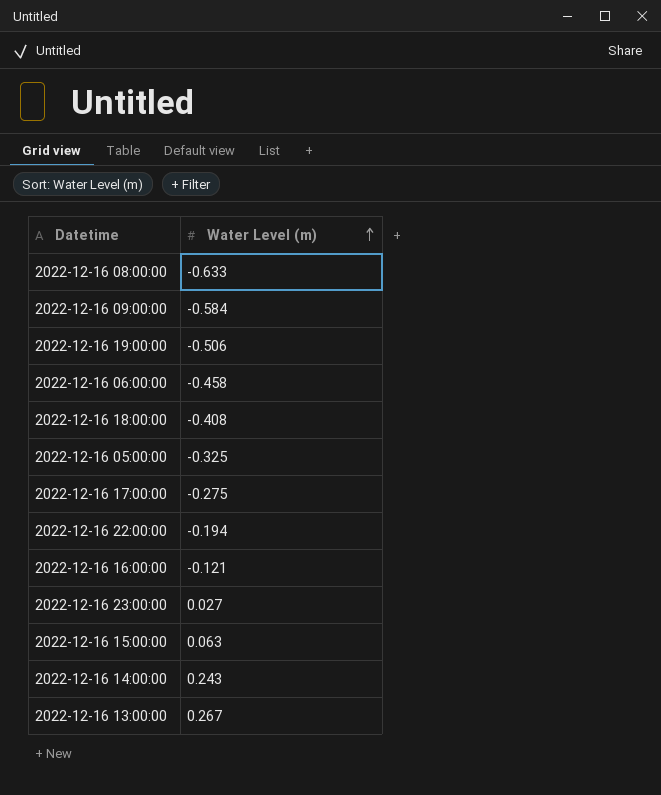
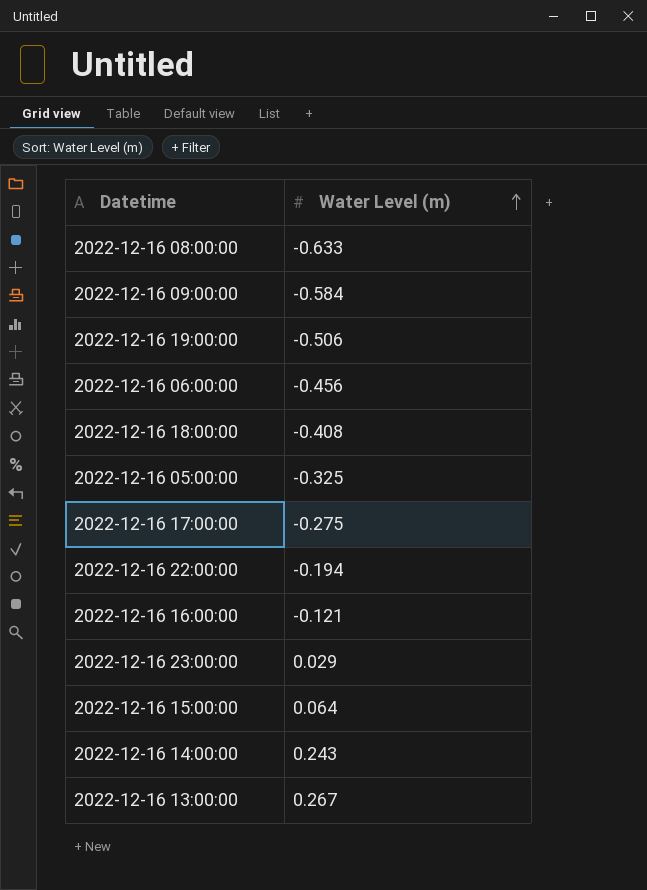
2022-12-16 06:00:00 | Water Level (m): -0.458 -> -0.456
2022-12-16 23:00:00 | Water Level (m): 0.027 -> 0.029
2022-12-16 15:00:00 | Water Level (m): 0.063 -> 0.064

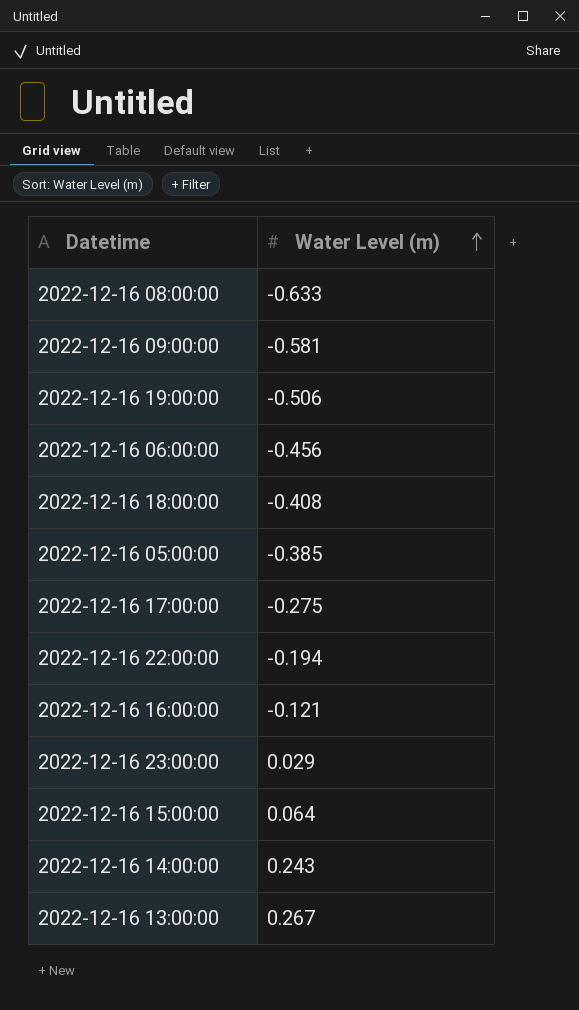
2022-12-16 09:00:00 | Water Level (m): -0.584 -> -0.581
2022-12-16 05:00:00 | Water Level (m): -0.325 -> -0.385

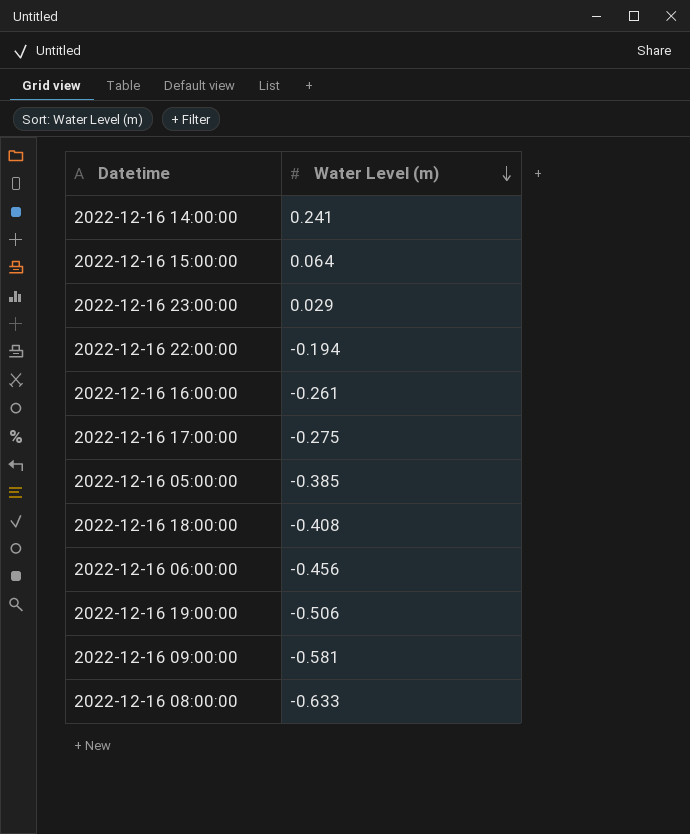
row order: Water Level (m) ascending -> Water Level (m) descending
row 2022-12-16 13:00:00: 0.267 -> none
2022-12-16 14:00:00 | Water Level (m): 0.243 -> 0.241
2022-12-16 16:00:00 | Water Level (m): -0.121 -> -0.261

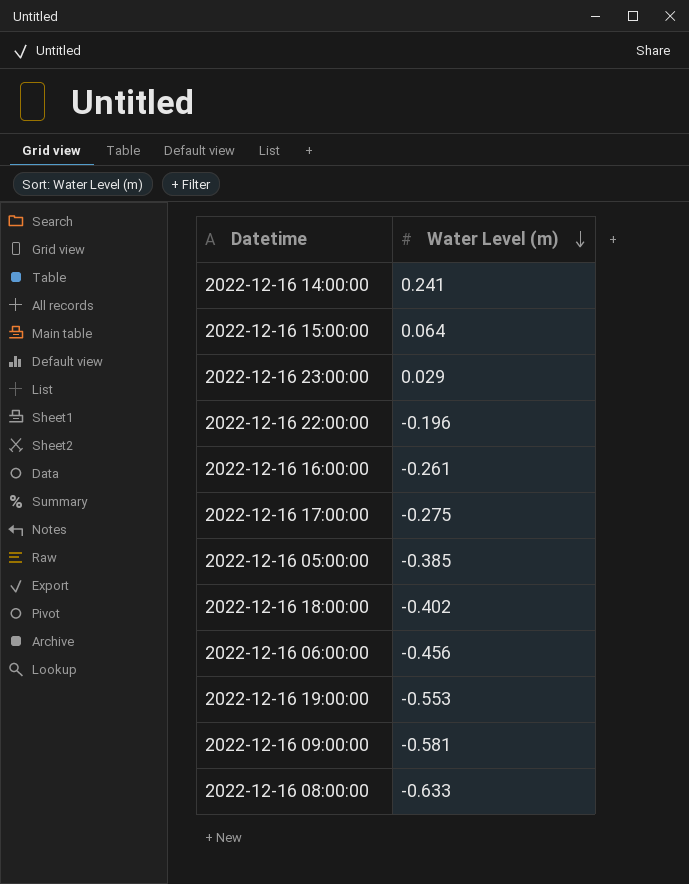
2022-12-16 22:00:00 | Water Level (m): -0.194 -> -0.196
2022-12-16 18:00:00 | Water Level (m): -0.408 -> -0.402
2022-12-16 19:00:00 | Water Level (m): -0.506 -> -0.553

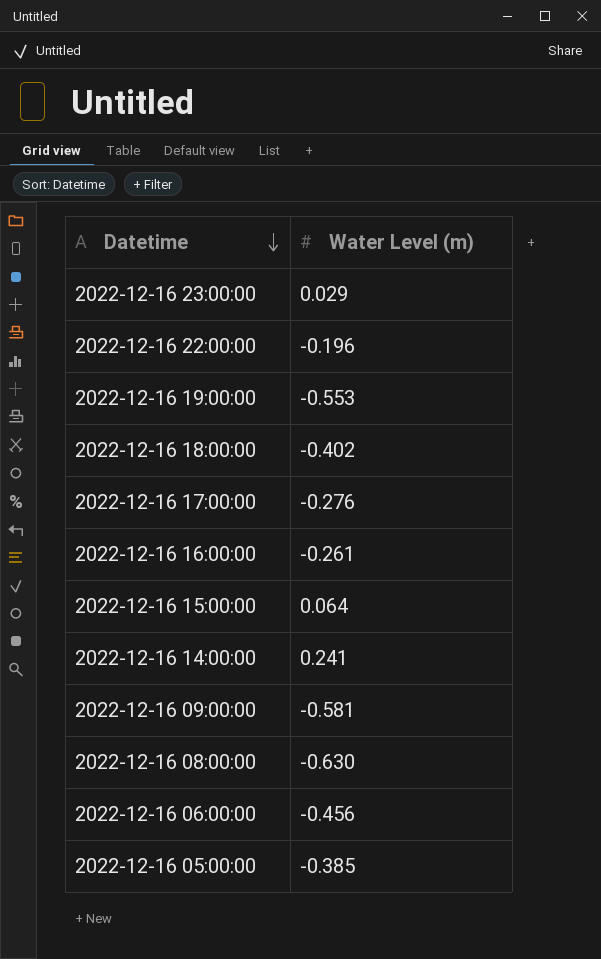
row order: Water Level (m) descending -> Datetime descending
2022-12-16 17:00:00 | Water Level (m): -0.275 -> -0.276
2022-12-16 08:00:00 | Water Level (m): -0.633 -> -0.630

